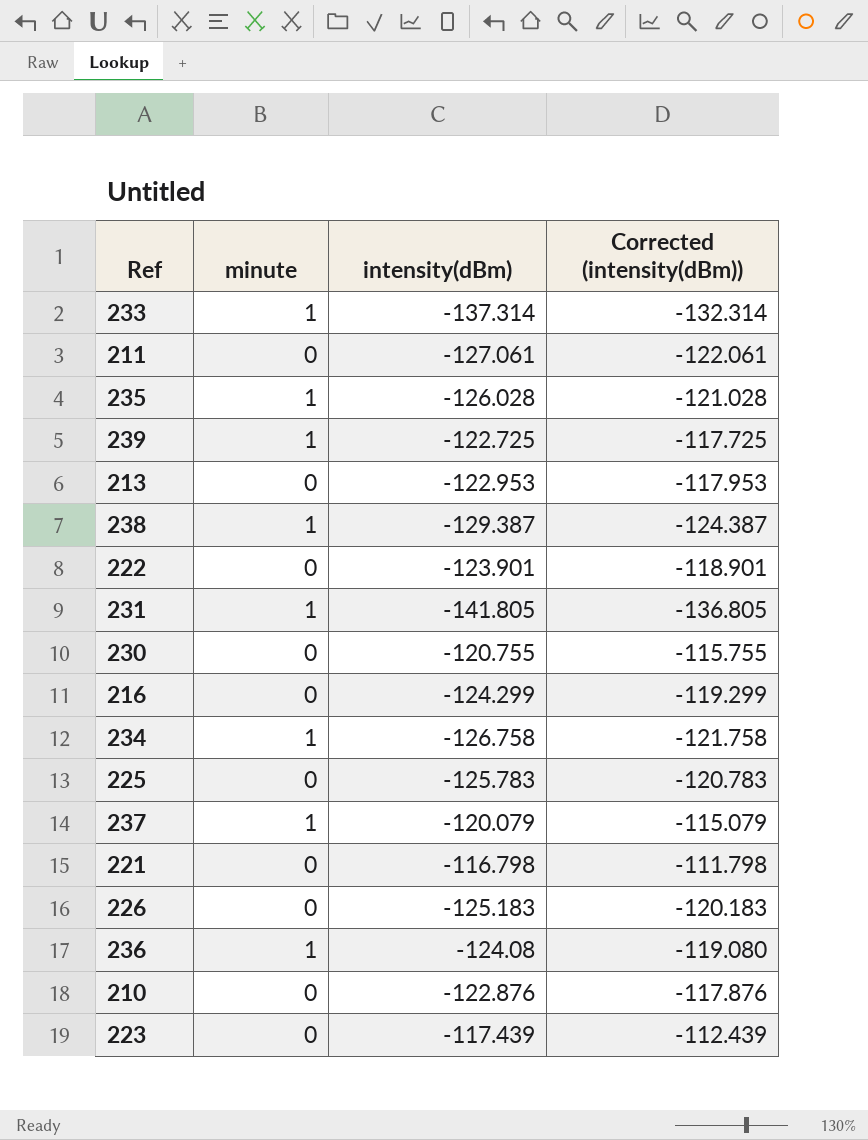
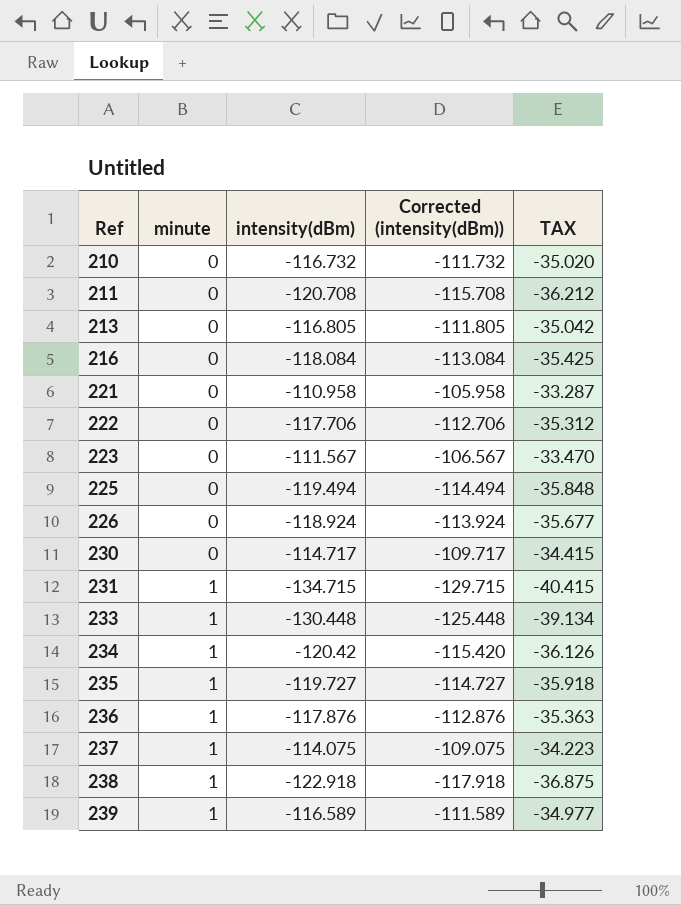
row order: none -> Ref ascending
column TAX | formula: none -> [intensity(dBm)] * 0.3
210 | intensity(dBm): -122.876 -> -116.732
210 | Corrected (intensity(dBm)): -117.876 -> -111.732
211 | intensity(dBm): -127.061 -> -120.708
211 | Corrected (intensity(dBm)): -122.061 -> -115.708
213 | intensity(dBm): -122.953 -> -116.805
213 | Corrected (intensity(dBm)): -117.953 -> -111.805
216 | intensity(dBm): -124.299 -> -118.084
216 | Corrected (intensity(dBm)): -119.299 -> -113.084
221 | intensity(dBm): -116.798 -> -110.958
221 | Corrected (intensity(dBm)): -111.798 -> -105.958
222 | intensity(dBm): -123.901 -> -117.706
222 | Corrected (intensity(dBm)): -118.901 -> -112.706
223 | intensity(dBm): -117.439 -> -111.567
223 | Corrected (intensity(dBm)): -112.439 -> -106.567
225 | intensity(dBm): -125.783 -> -119.494
225 | Corrected (intensity(dBm)): -120.783 -> -114.494
226 | intensity(dBm): -125.183 -> -118.924
226 | Corrected (intensity(dBm)): -120.183 -> -113.924
230 | intensity(dBm): -120.755 -> -114.717
230 | Corrected (intensity(dBm)): -115.755 -> -109.717
231 | intensity(dBm): -141.805 -> -134.715
231 | Corrected (intensity(dBm)): -136.805 -> -129.715
233 | intensity(dBm): -137.314 -> -130.448
233 | Corrected (intensity(dBm)): -132.314 -> -125.448
234 | intensity(dBm): -126.758 -> -120.42
234 | Corrected (intensity(dBm)): -121.758 -> -115.420
235 | intensity(dBm): -126.028 -> -119.727
235 | Corrected (intensity(dBm)): -121.028 -> -114.727
236 | intensity(dBm): -124.08 -> -117.876
236 | Corrected (intensity(dBm)): -119.080 -> -112.876
237 | intensity(dBm): -120.079 -> -114.075
237 | Corrected (intensity(dBm)): -115.079 -> -109.075
238 | intensity(dBm): -129.387 -> -122.918
238 | Corrected (intensity(dBm)): -124.387 -> -117.918
239 | intensity(dBm): -122.725 -> -116.589
239 | Corrected (intensity(dBm)): -117.725 -> -111.589

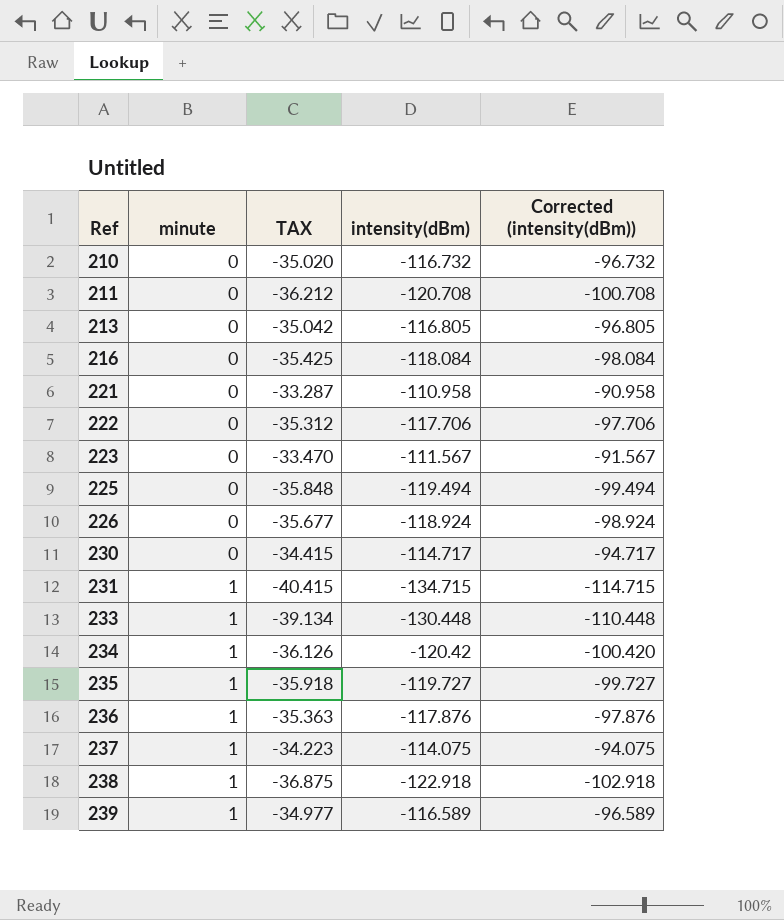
column TAX | position: 5 -> 3
column Corrected (intensity(dBm)) | formula: [intensity(dBm)] + 5 -> [intensity(dBm)] + 20

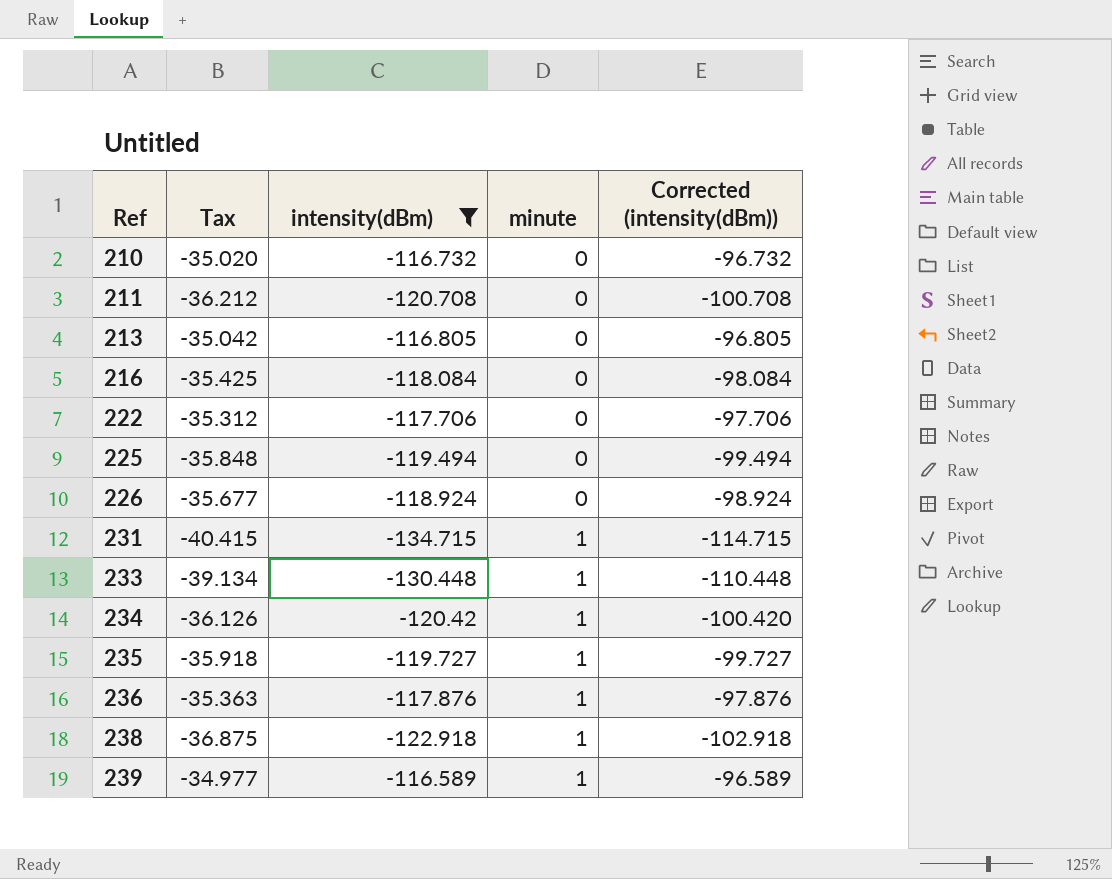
filter: none -> intensity(dBm) <= -116.589
column name: TAX -> Tax
column minute | position: 2 -> 4

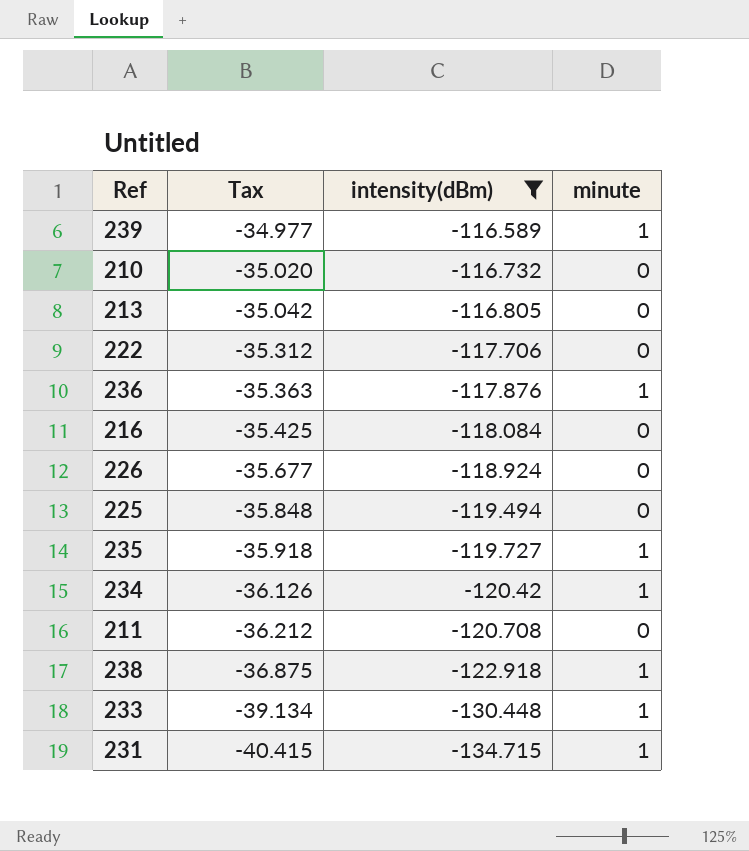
row order: Ref ascending -> Tax descending
column Corrected (intensity(dBm)) | formula: [intensity(dBm)] + 20 -> none

